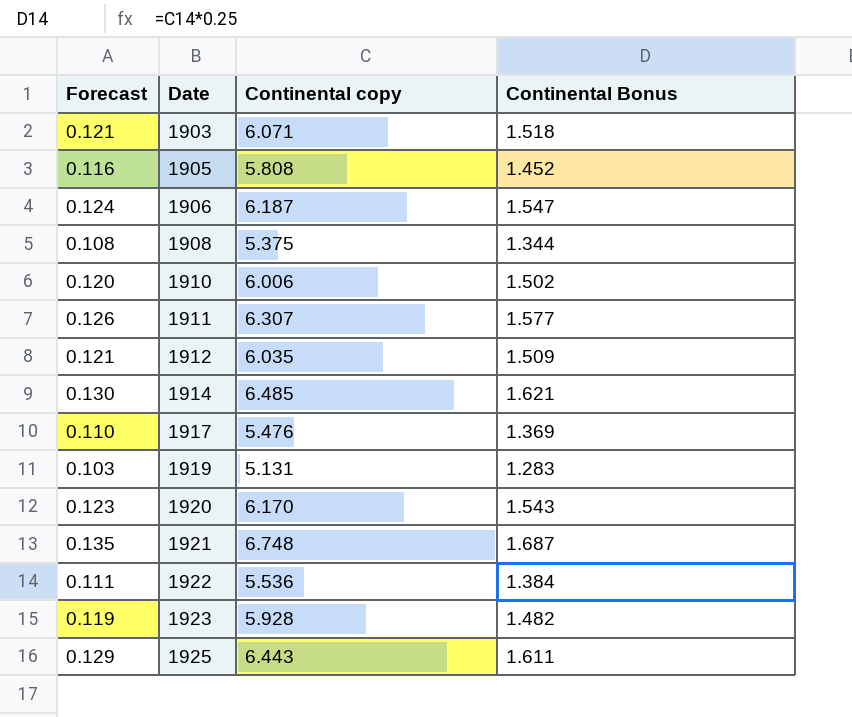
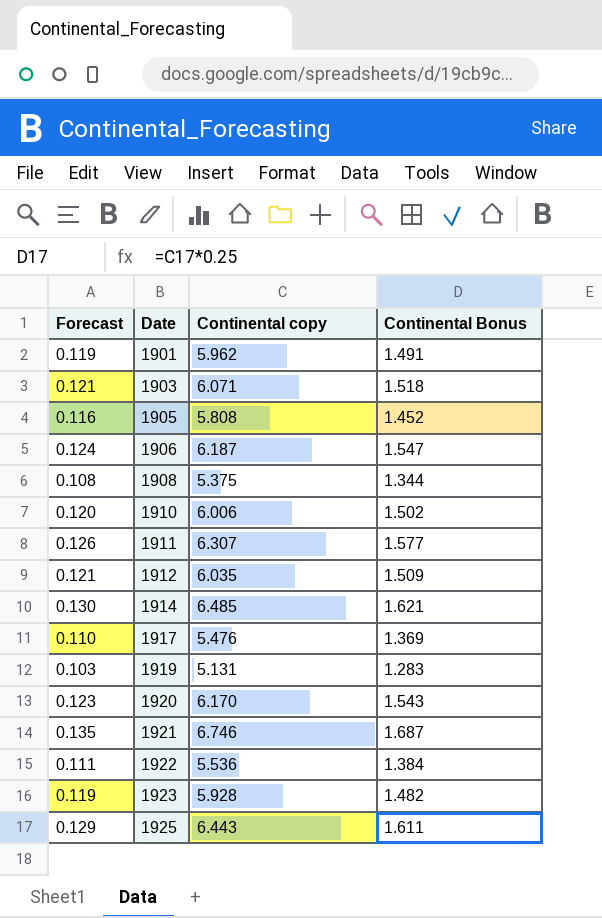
row 1901: none -> 0.119 | 5.962 | 1.491
1921 | Continental copy: 6.748 -> 6.746

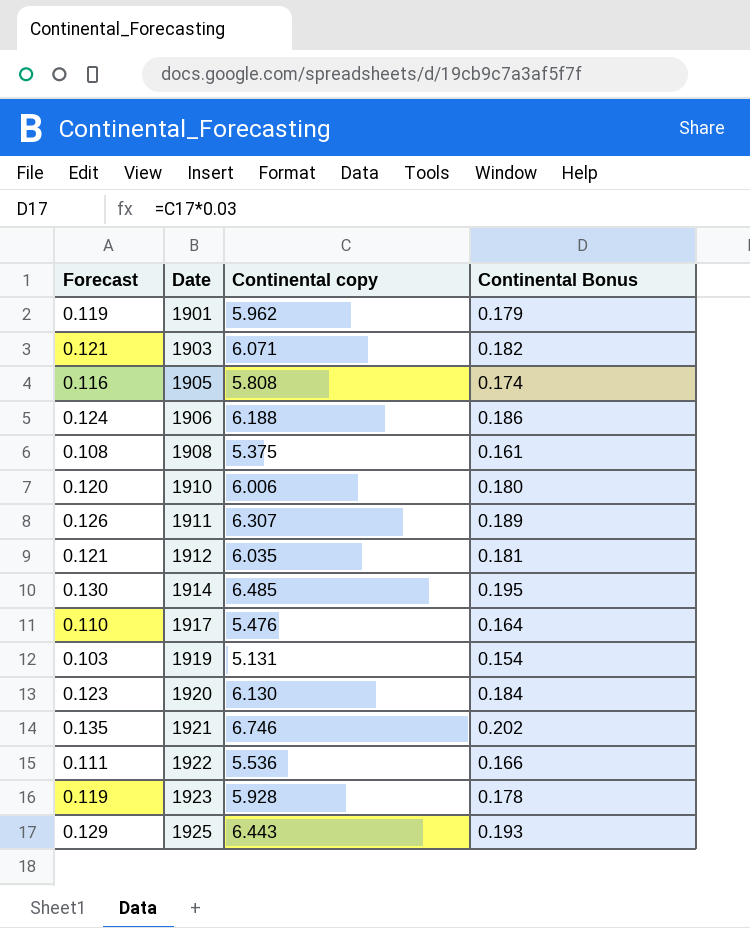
column Continental Bonus | formula: [Continental copy] * 0.25 -> [Continental copy] * 0.03
1906 | Continental copy: 6.187 -> 6.188
1920 | Continental copy: 6.170 -> 6.130

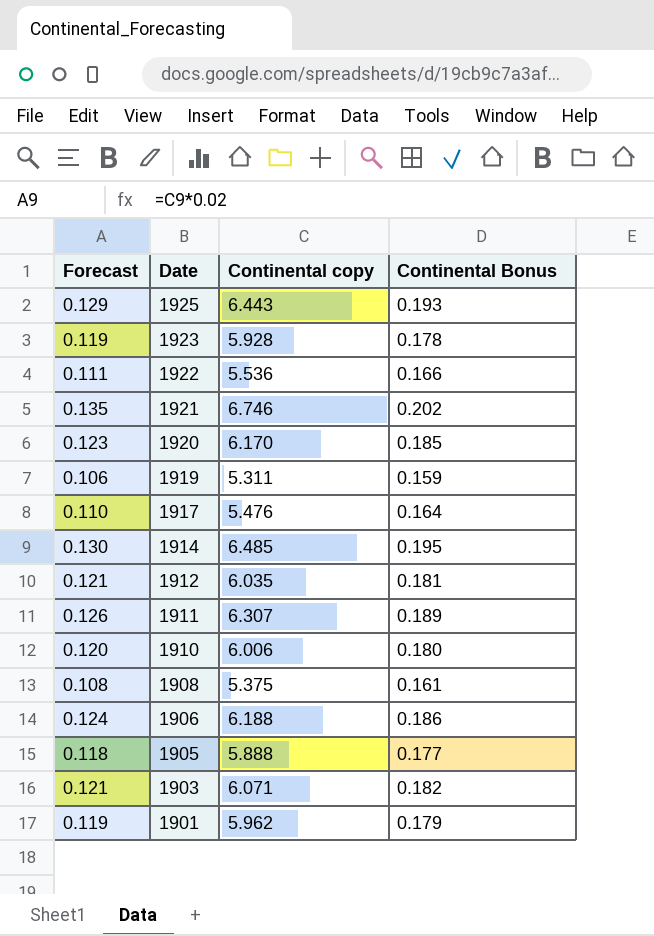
row order: Date ascending -> Date descending
1920 | Continental copy: 6.130 -> 6.170
1920 | Continental Bonus: 0.184 -> 0.185
1919 | Forecast: 0.103 -> 0.106
1919 | Continental copy: 5.131 -> 5.311
1919 | Continental Bonus: 0.154 -> 0.159
1905 | Forecast: 0.116 -> 0.118
1905 | Continental copy: 5.808 -> 5.888
1905 | Continental Bonus: 0.174 -> 0.177

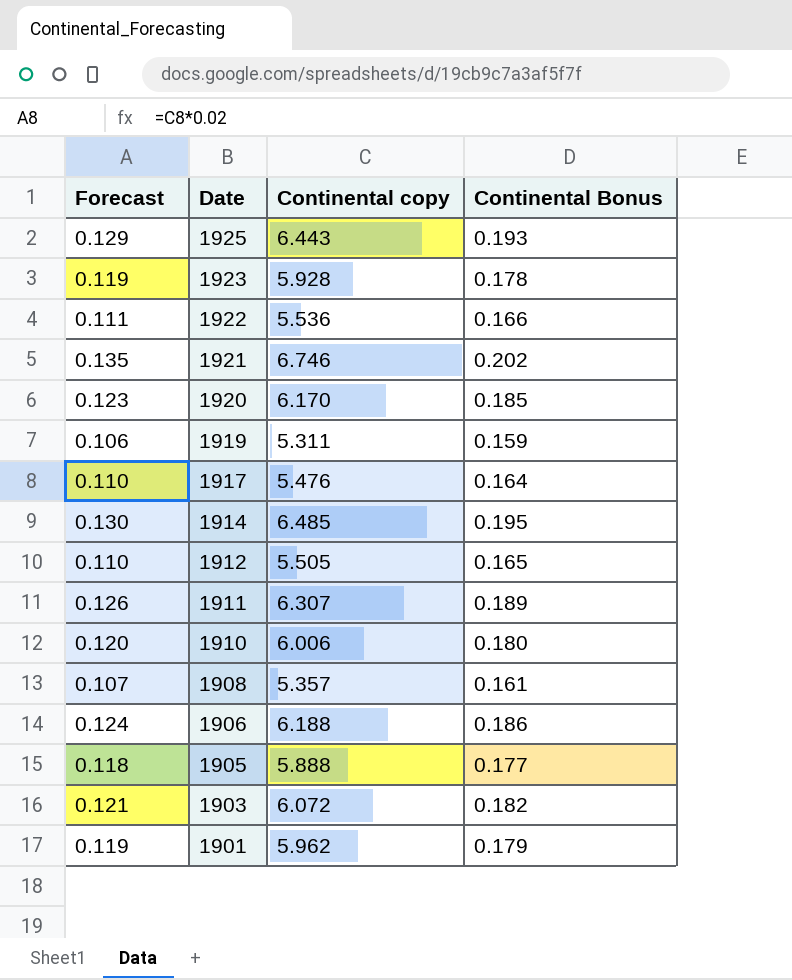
1912 | Forecast: 0.121 -> 0.110
1912 | Continental copy: 6.035 -> 5.505
1912 | Continental Bonus: 0.181 -> 0.165
1908 | Forecast: 0.108 -> 0.107
1908 | Continental copy: 5.375 -> 5.357
1903 | Continental copy: 6.071 -> 6.072

